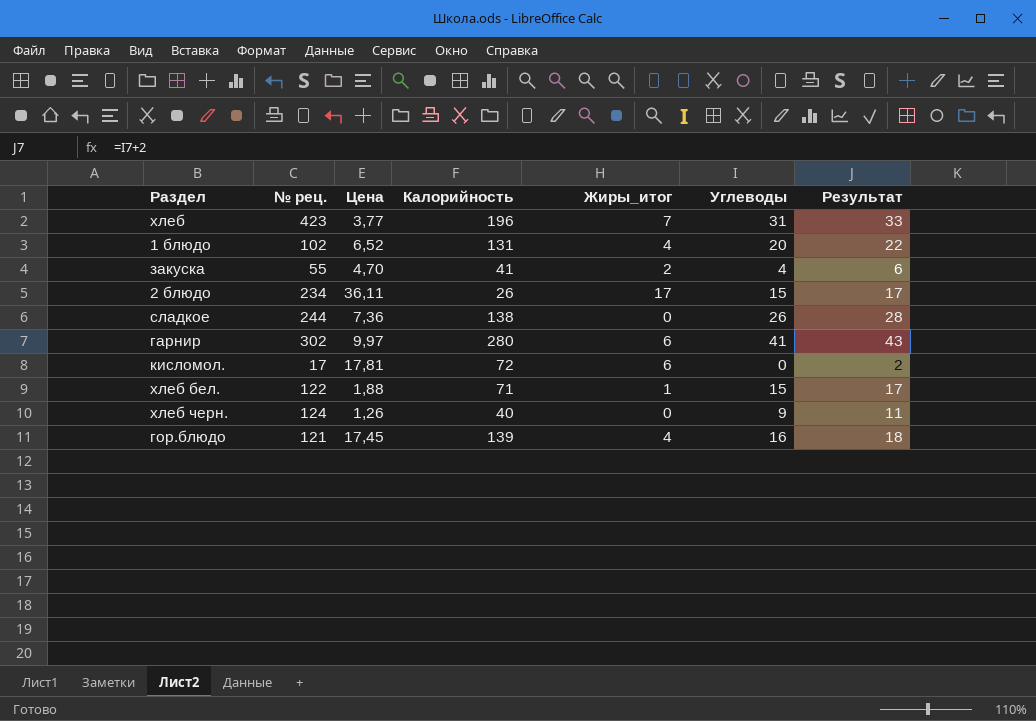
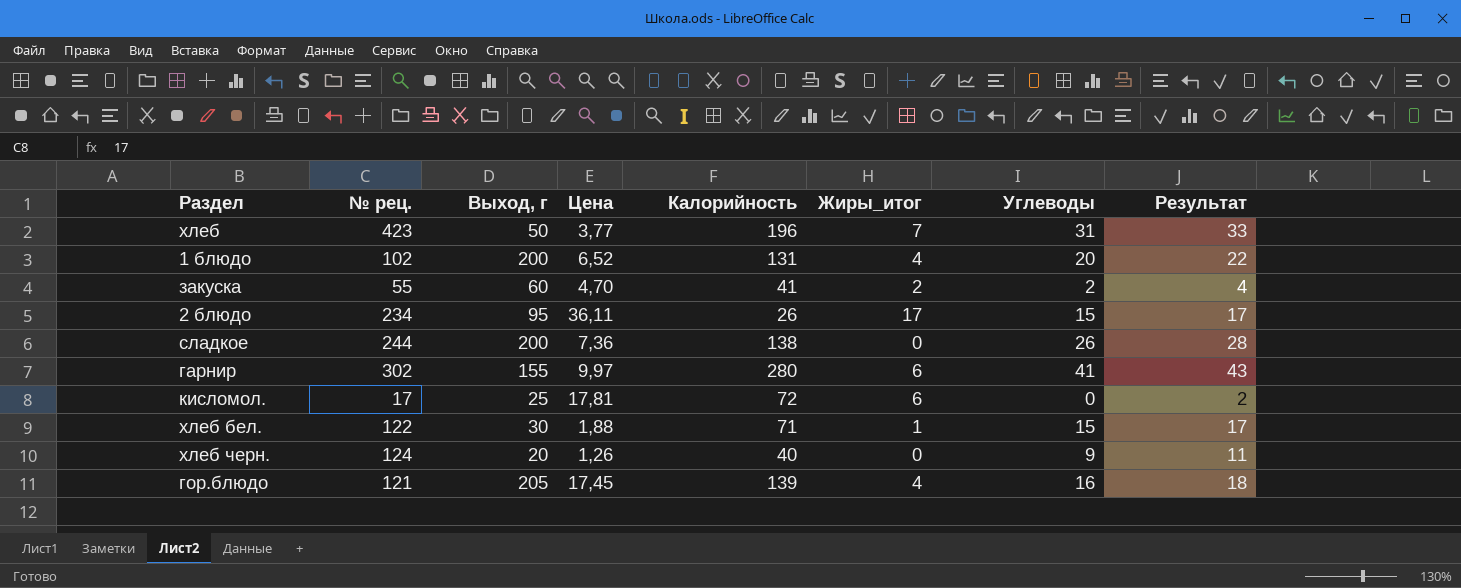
column Выход, г | position: none -> 3
закуска | Углеводы: 4 -> 2
закуска | Результат: 6 -> 4

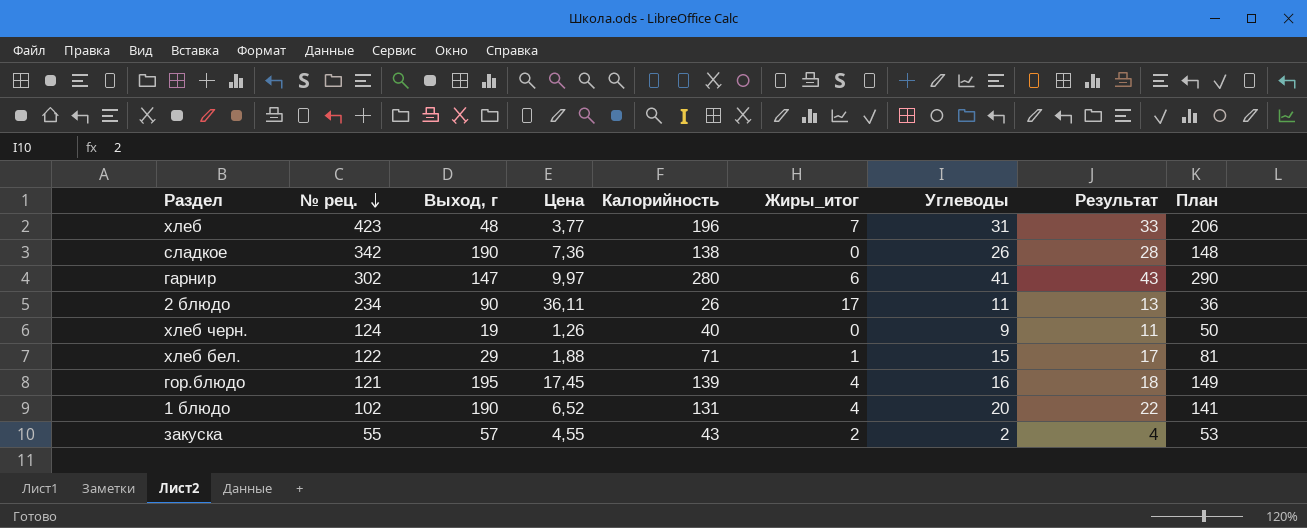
row order: none -> № рец. descending
column План | formula: none -> [Калорийность] + 10
row кисломол.: 17 | 25 | 17,81 | 72 | 6 | 0 | 2 -> none
хлеб | Выход, г: 50 -> 48
сладкое | № рец.: 244 -> 342
сладкое | Выход, г: 200 -> 190
гарнир | Выход, г: 155 -> 147
2 блюдо | Выход, г: 95 -> 90
2 блюдо | Углеводы: 15 -> 11
2 блюдо | Результат: 17 -> 13
хлеб черн. | Выход, г: 20 -> 19
хлеб бел. | Выход, г: 30 -> 29
гор.блюдо | Выход, г: 205 -> 195
1 блюдо | Выход, г: 200 -> 190
закуска | Выход, г: 60 -> 57
закуска | Цена: 4,70 -> 4,55
закуска | Калорийность: 41 -> 43

